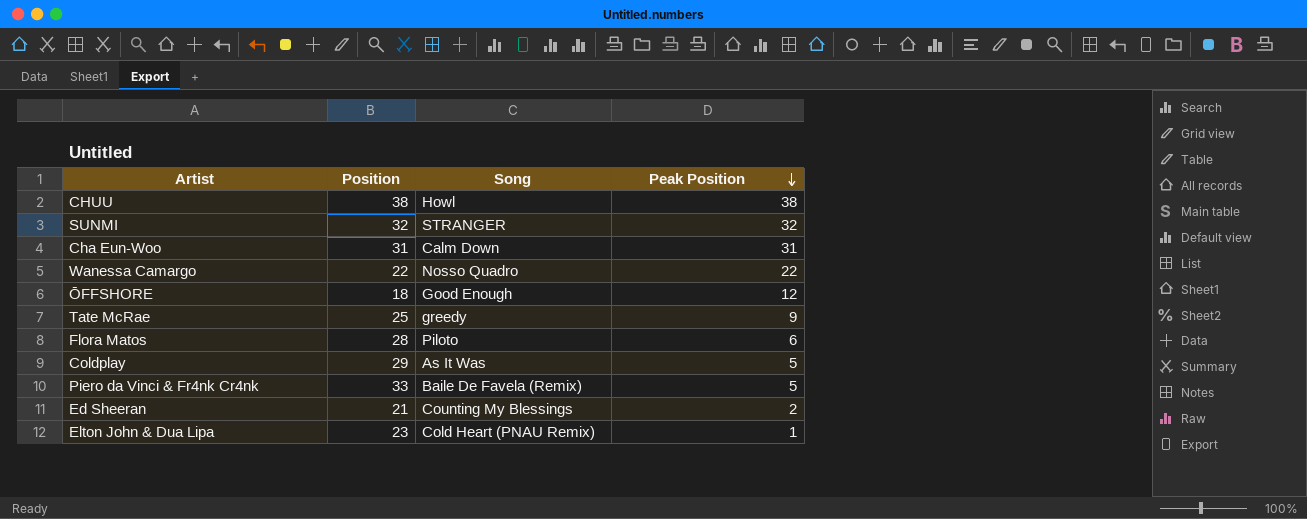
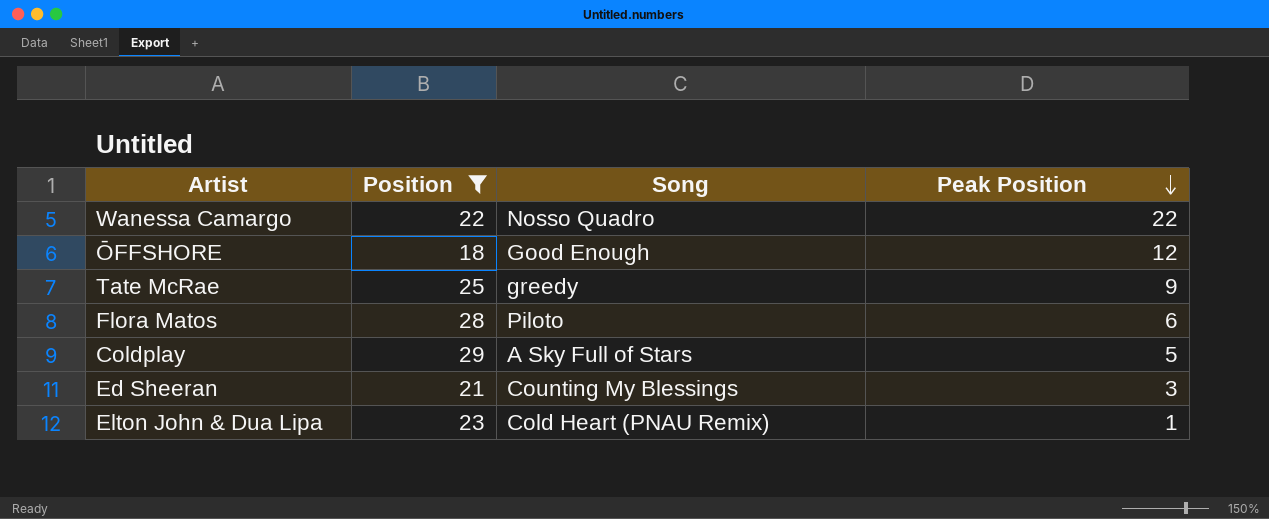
filter: none -> Position <= 29
Coldplay | Song: As It Was -> A Sky Full of Stars
Ed Sheeran | Peak Position: 2 -> 3

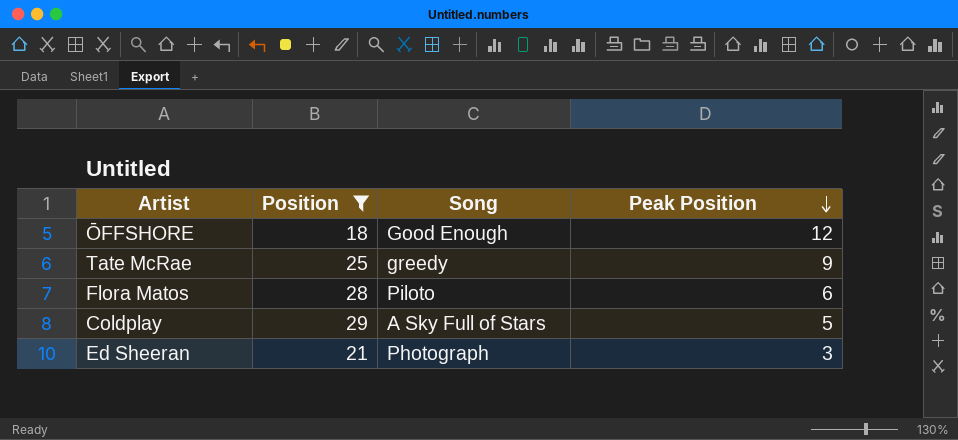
row Wanessa Camargo: 22 | Nosso Quadro | 22 -> none
row Elton John & Dua Lipa: 23 | Cold Heart (PNAU Remix) | 1 -> none
Ed Sheeran | Song: Counting My Blessings -> Photograph

